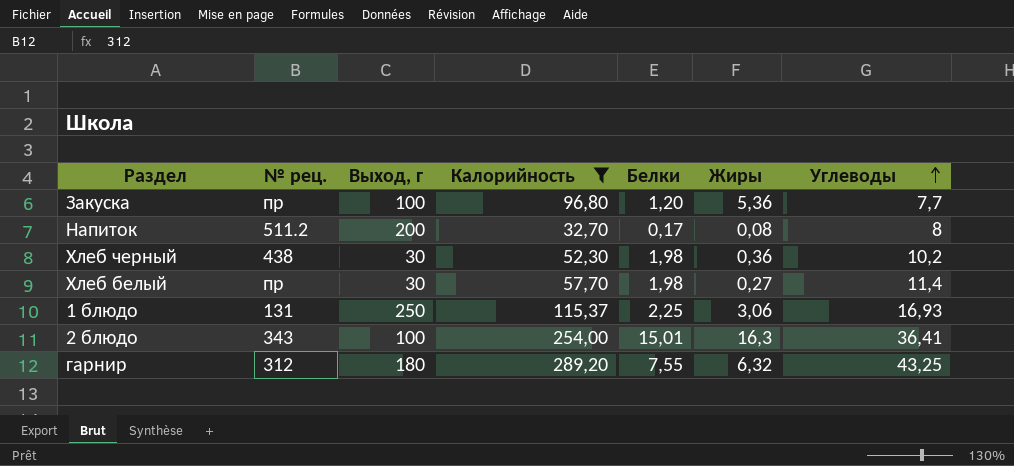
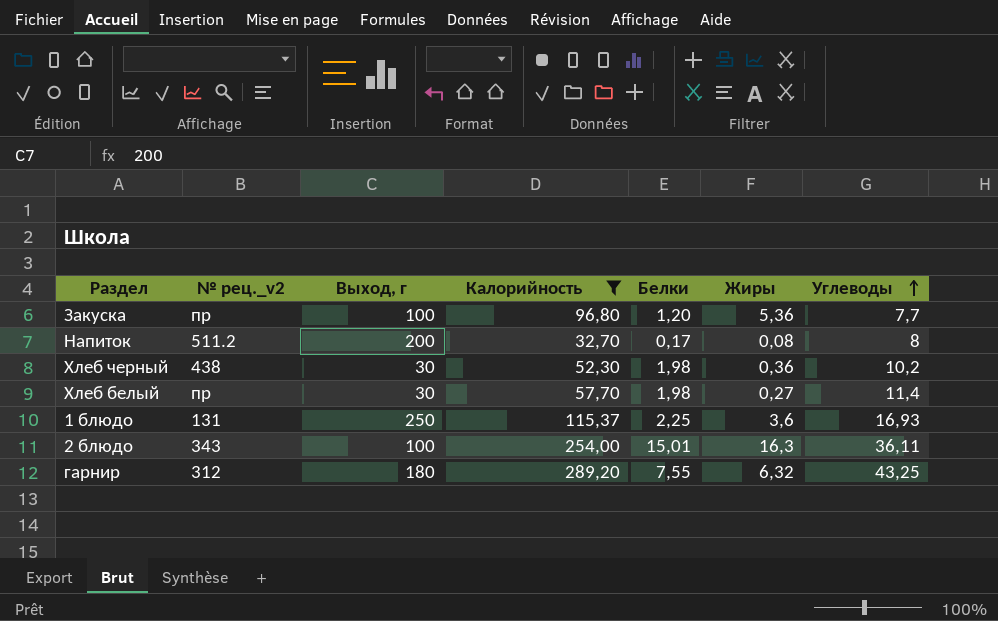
column name: № рец. -> № рец._v2
1 блюдо | Жиры: 3,06 -> 3,6
2 блюдо | Углеводы: 36,41 -> 36,11

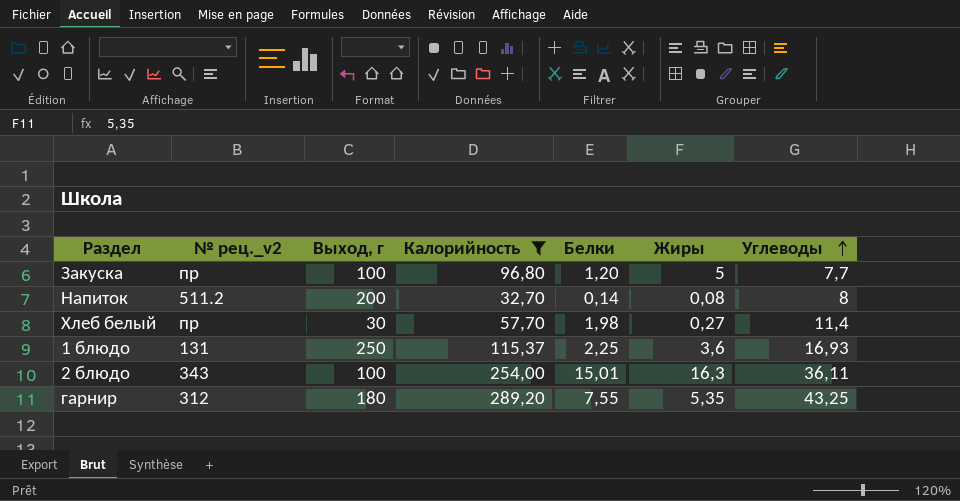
row Хлеб черный: 438 | 30 | 52,30 | 1,98 | 0,36 | 10,2 -> none
Закуска | Жиры: 5,36 -> 5
Напиток | Белки: 0,17 -> 0,14
гарнир | Жиры: 6,32 -> 5,35

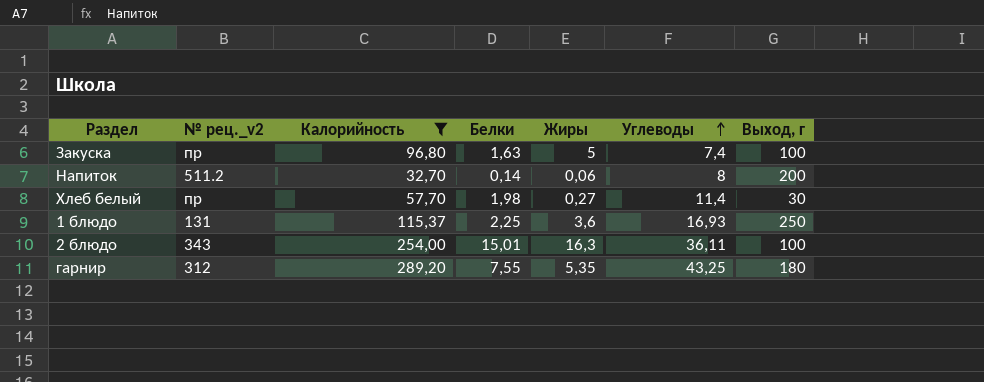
column Выход, г | position: 3 -> 7
Закуска | Белки: 1,20 -> 1,63
Закуска | Углеводы: 7,7 -> 7,4
Напиток | Жиры: 0,08 -> 0,06

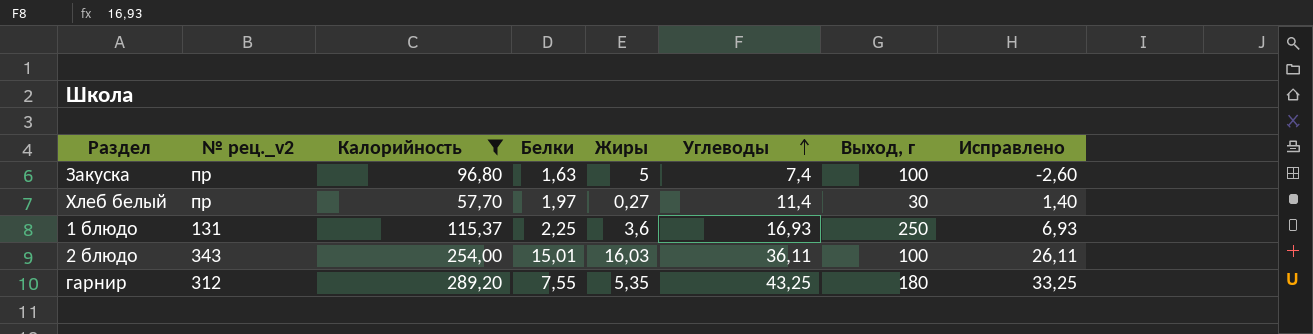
column Исправлено | formula: none -> [Углеводы] - 10
row Напиток: 511.2 | 32,70 | 0,14 | 0,06 | 8 | 200 -> none
Хлеб белый | Белки: 1,98 -> 1,97
2 блюдо | Жиры: 16,3 -> 16,03

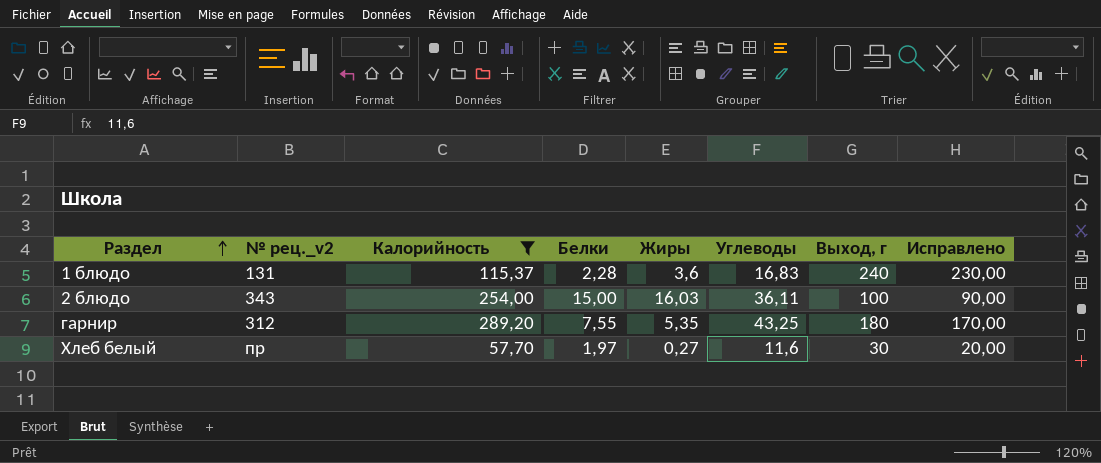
row order: Углеводы ascending -> Раздел ascending
column Исправлено | formula: [Углеводы] - 10 -> [Выход, г] - 10
row Закуска: пр | 96,80 | 1,63 | 5 | 7,4 | 100 | -2,60 -> none
1 блюдо | Белки: 2,25 -> 2,28
1 блюдо | Углеводы: 16,93 -> 16,83
1 блюдо | Выход, г: 250 -> 240
2 блюдо | Белки: 15,01 -> 15,00
Хлеб белый | Углеводы: 11,4 -> 11,6

